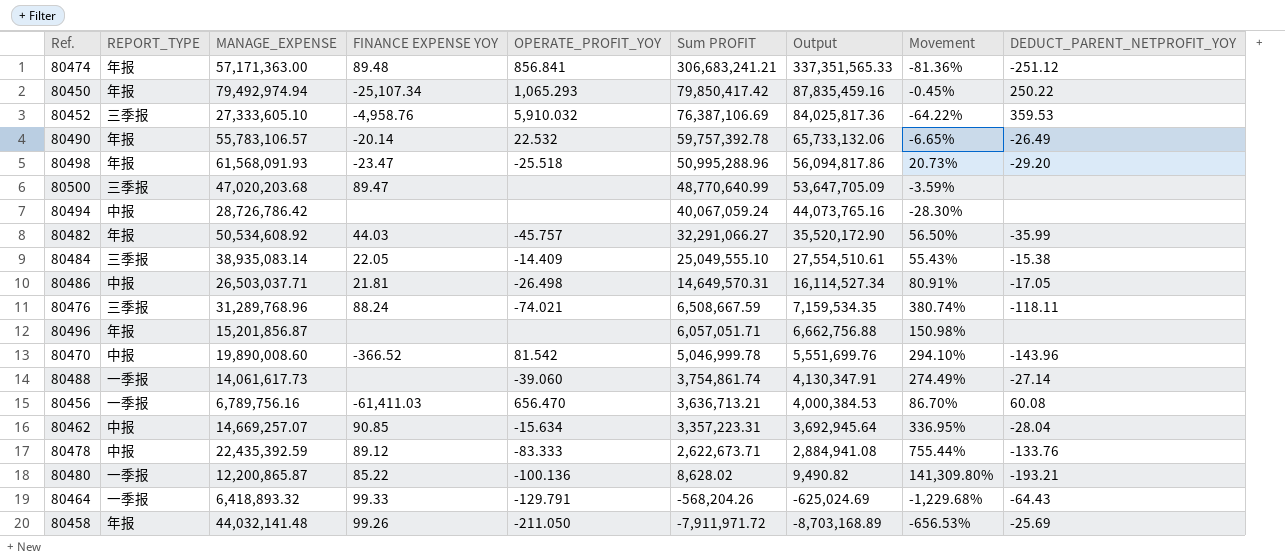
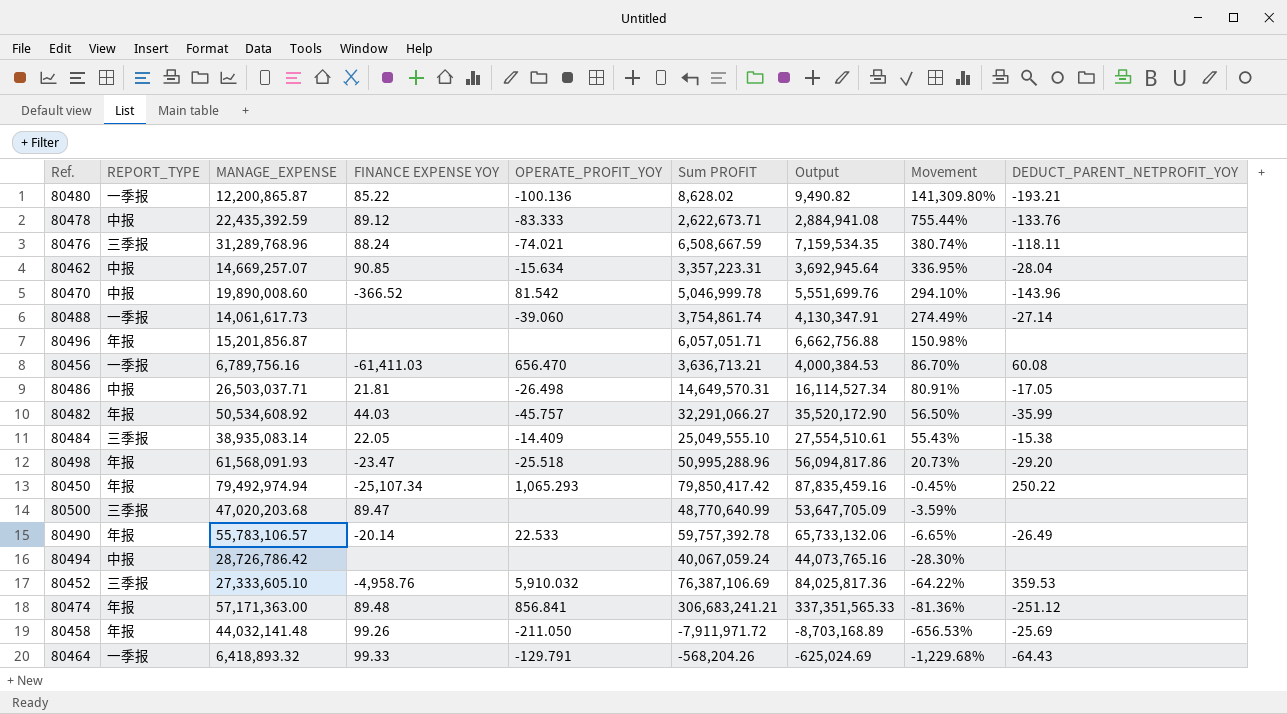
row order: Sum PROFIT descending -> Movement descending
80490 | OPERATE_PROFIT_YOY: 22.532 -> 22.533

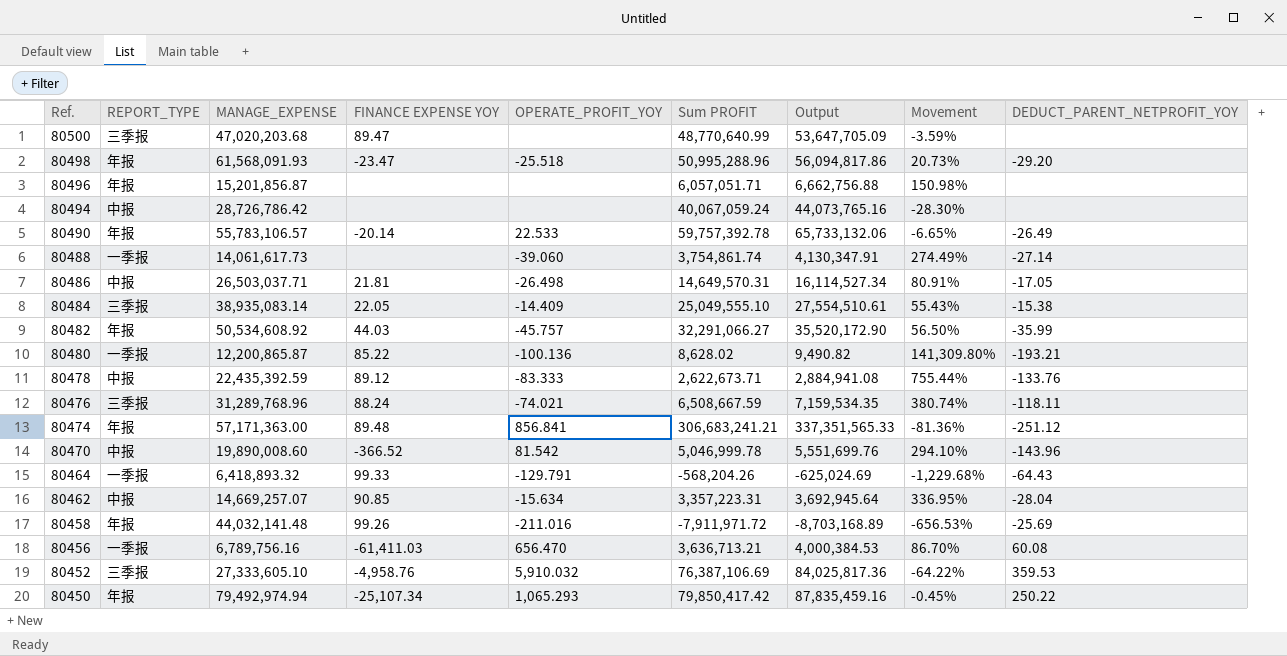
row order: Movement descending -> Ref. descending
80458 | OPERATE_PROFIT_YOY: -211.050 -> -211.016

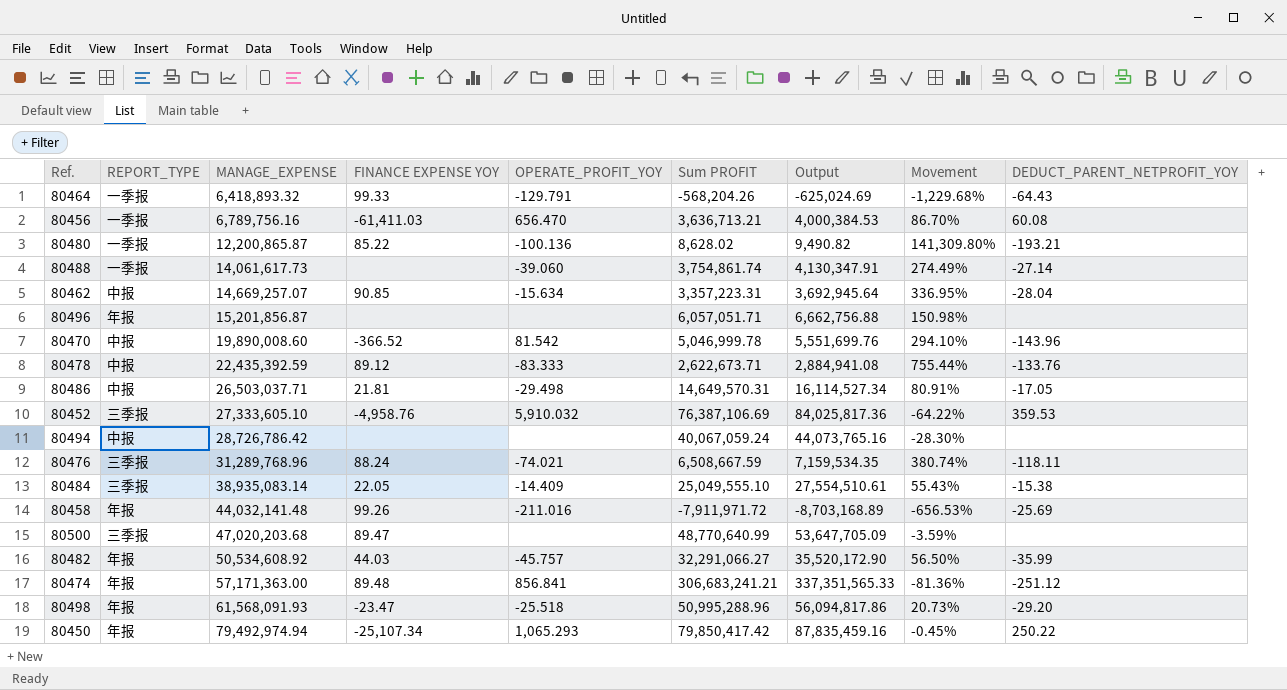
row order: Ref. descending -> MANAGE_EXPENSE ascending
row 80490: 年报 | 55,783,106.57 | -20.14 | 22.533 | 59,757,392.78 | 65,733,132.06 | -6.65% | -26.49 -> none
80486 | OPERATE_PROFIT_YOY: -26.498 -> -29.498

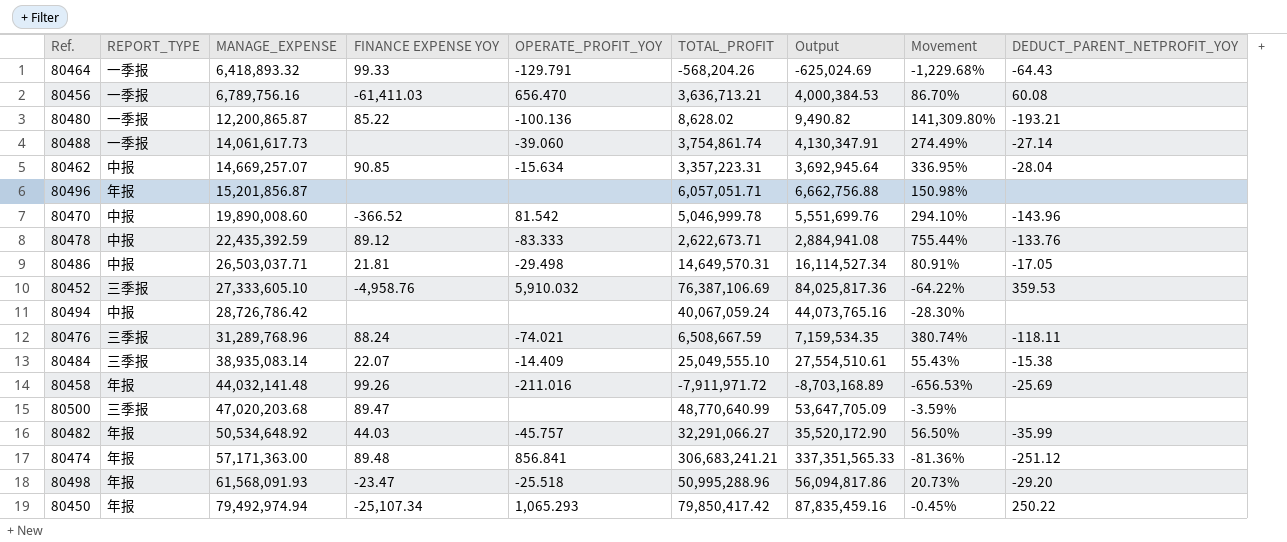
column name: Sum PROFIT -> TOTAL_PROFIT
80484 | FINANCE EXPENSE YOY: 22.05 -> 22.07
80482 | MANAGE_EXPENSE: 50,534,608.92 -> 50,534,648.92

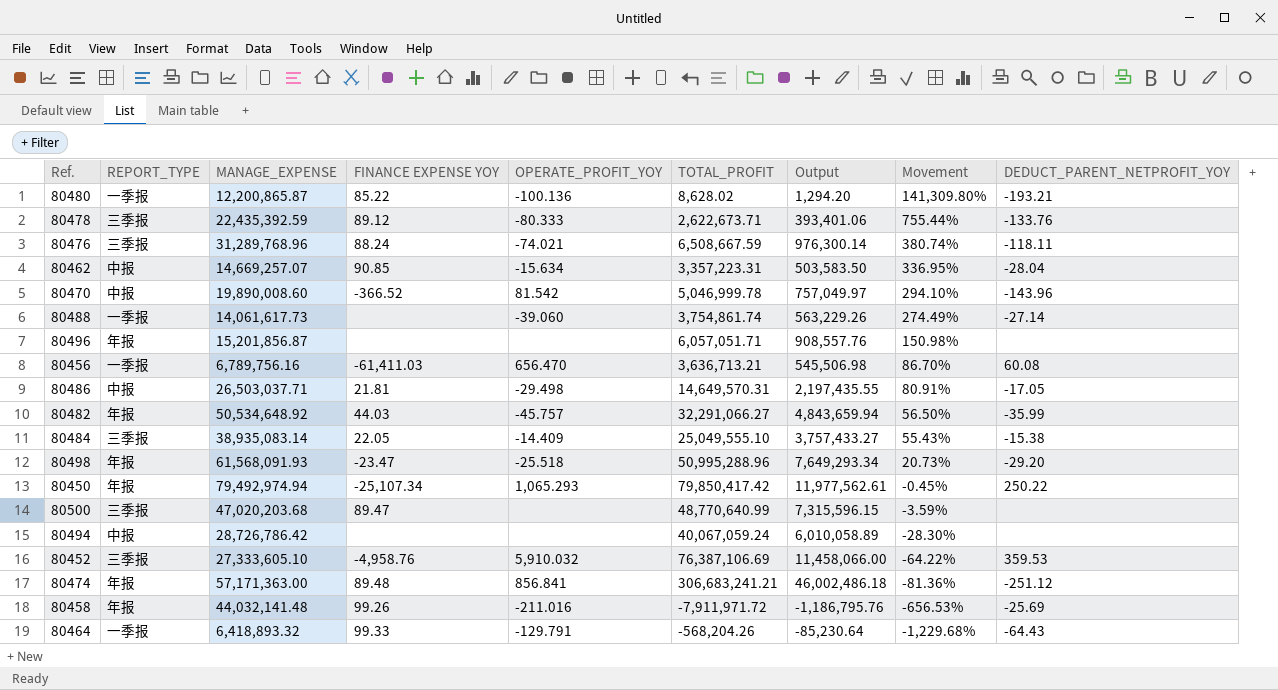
row order: MANAGE_EXPENSE ascending -> Movement descending
column Output | formula: [TOTAL_PROFIT] * 1.1 -> [TOTAL_PROFIT] * 0.15
80478 | REPORT_TYPE: 中报 -> 三季报
80478 | OPERATE_PROFIT_YOY: -83.333 -> -80.333
80484 | FINANCE EXPENSE YOY: 22.07 -> 22.05

